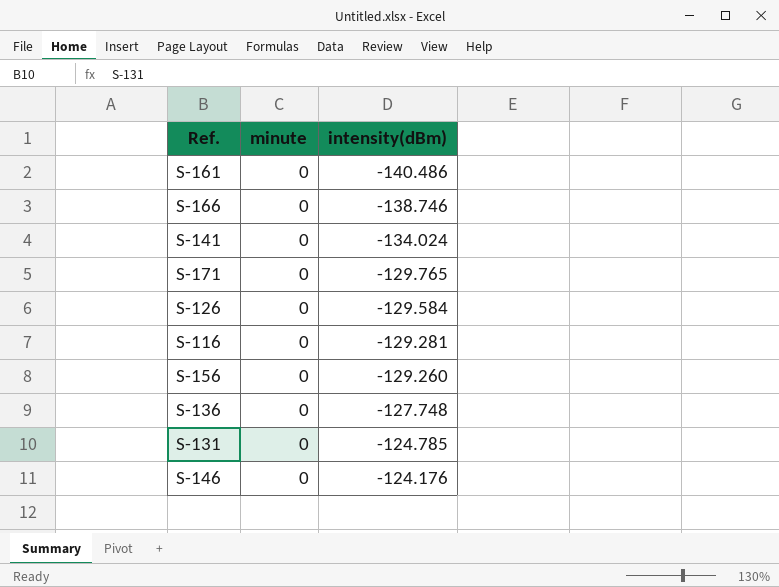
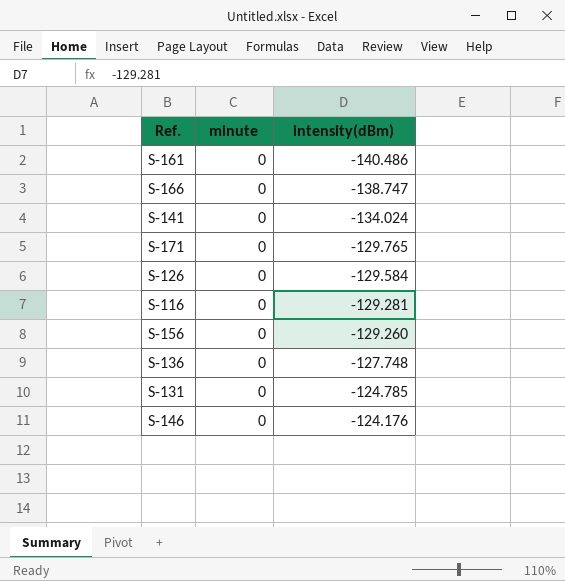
S-166 | intensity(dBm): -138.746 -> -138.747

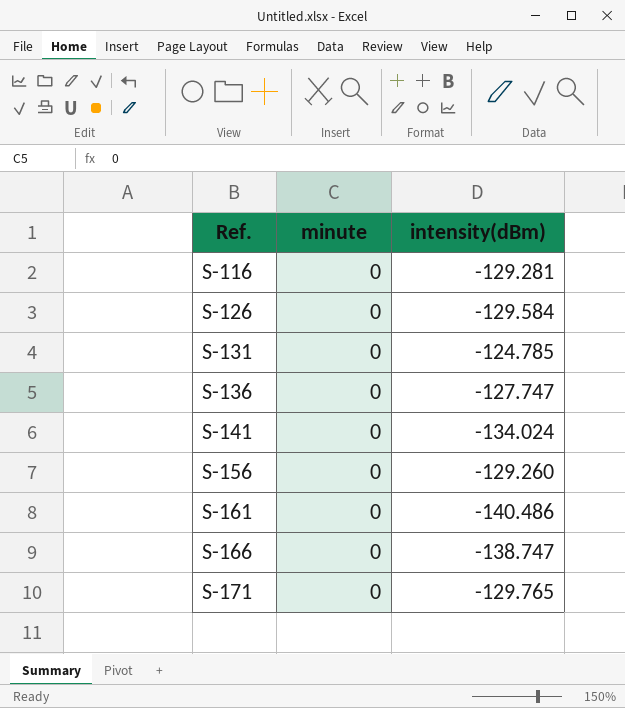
row order: intensity(dBm) ascending -> Ref. ascending
row S-146: 0 | -124.176 -> none
S-136 | intensity(dBm): -127.748 -> -127.747

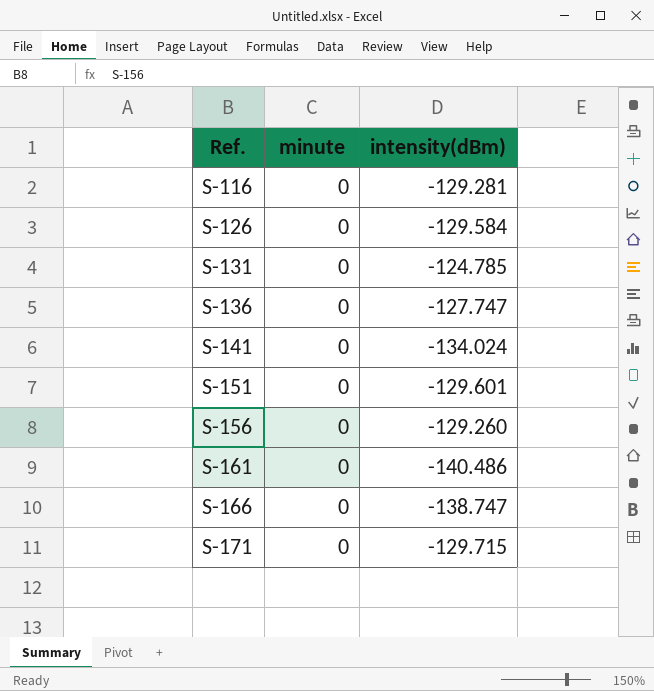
row S-151: none -> 0 | -129.601
S-171 | intensity(dBm): -129.765 -> -129.715

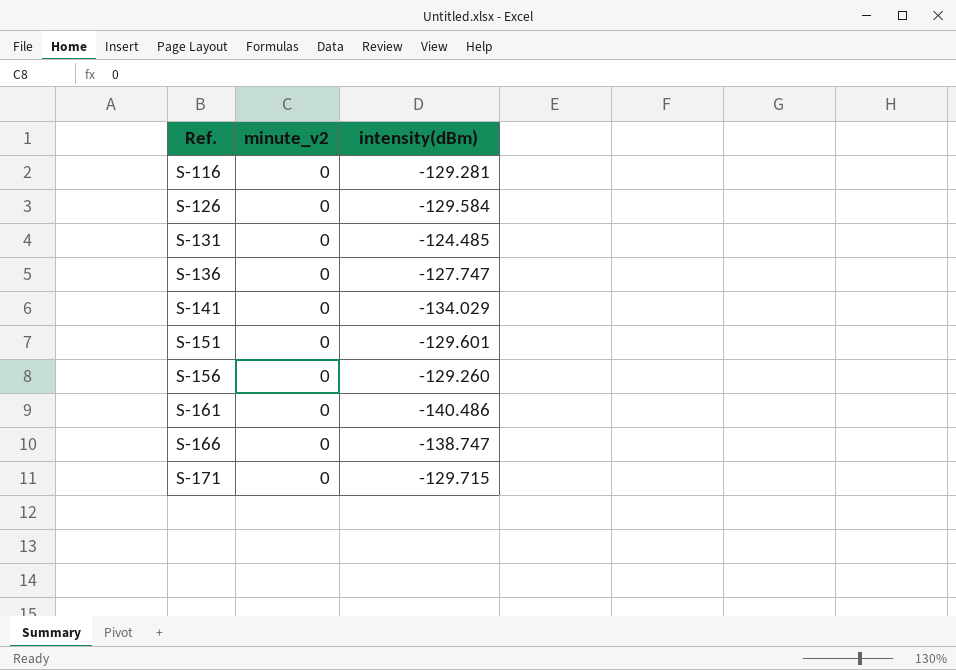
column name: minute -> minute_v2
S-131 | intensity(dBm): -124.785 -> -124.485
S-141 | intensity(dBm): -134.024 -> -134.029

